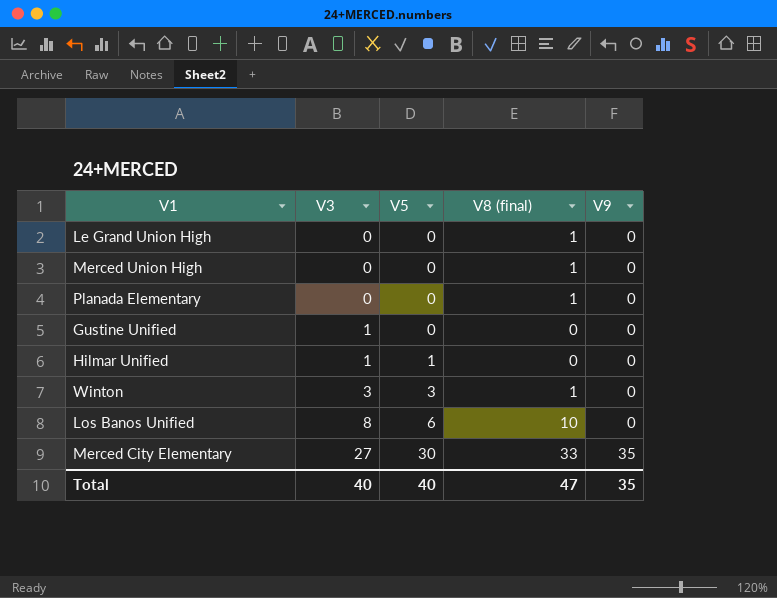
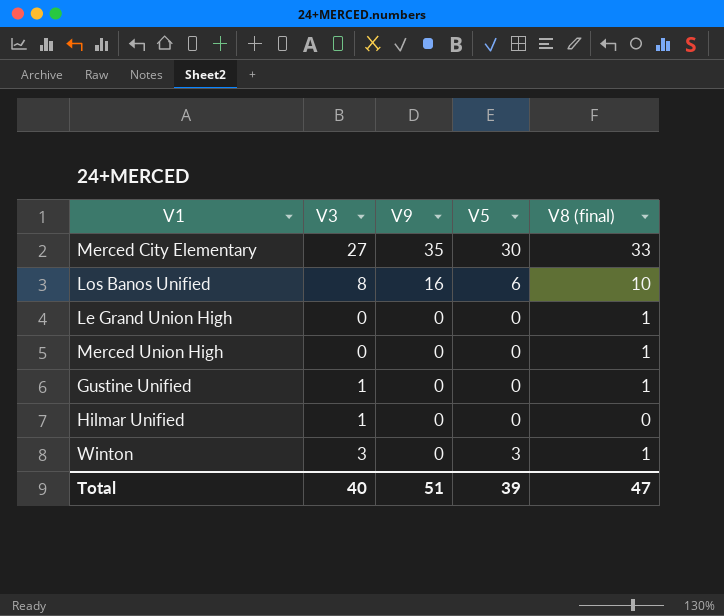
row order: V3 ascending -> V9 descending
column V9 | position: 5 -> 3
row Planada Elementary: 0 | 0 | 1 | 0 -> none
Los Banos Unified | V9: 0 -> 16
Gustine Unified | V8 (final): 0 -> 1
Hilmar Unified | V5: 1 -> 0
Total | V9: 35 -> 51
Total | V5: 40 -> 39

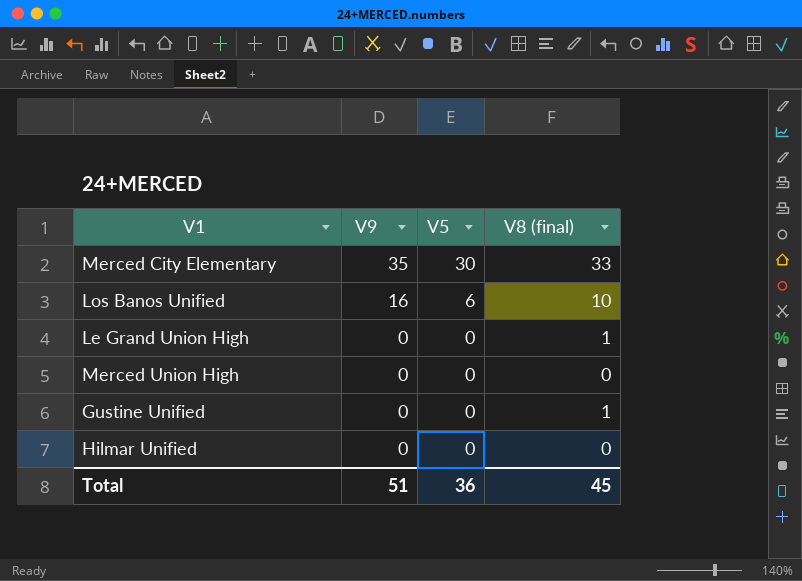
column V3 | position: 2 -> none
row Winton: 3 | 0 | 3 | 1 -> none
Merced Union High | V8 (final): 1 -> 0
Total | V5: 39 -> 36
Total | V8 (final): 47 -> 45

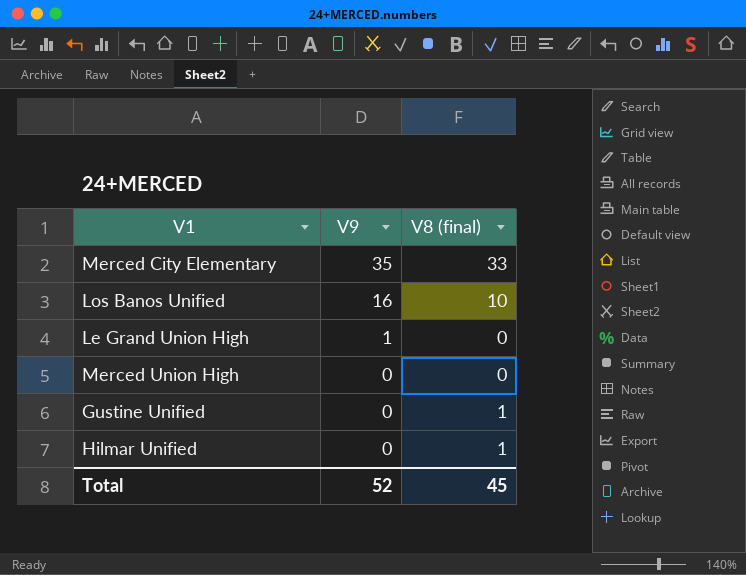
column V5 | position: 3 -> none
Le Grand Union High | V9: 0 -> 1
Le Grand Union High | V8 (final): 1 -> 0
Hilmar Unified | V8 (final): 0 -> 1
Total | V9: 51 -> 52

